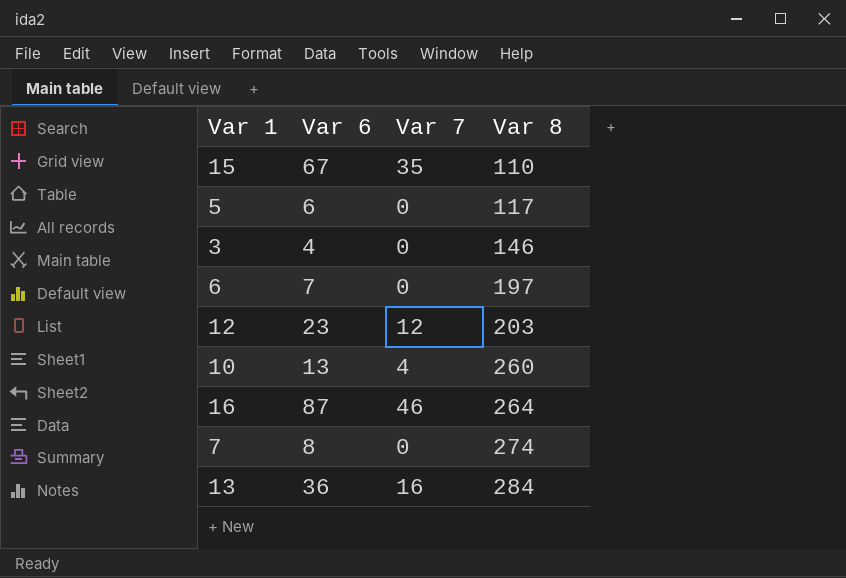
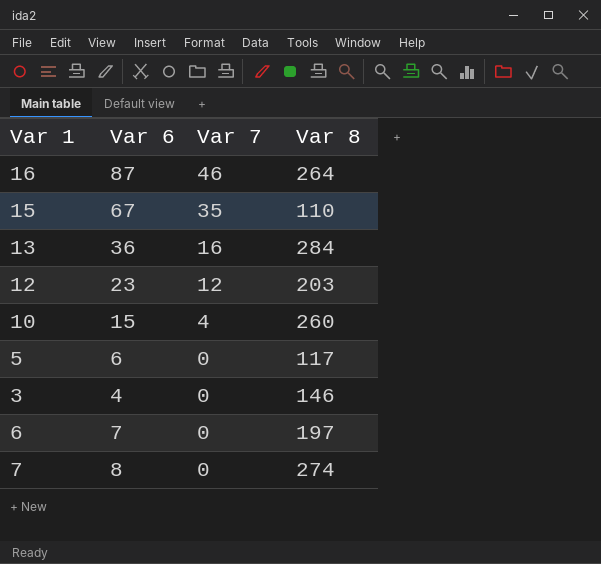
row order: Var 8 ascending -> Var 7 descending
10 | Var 6: 13 -> 15

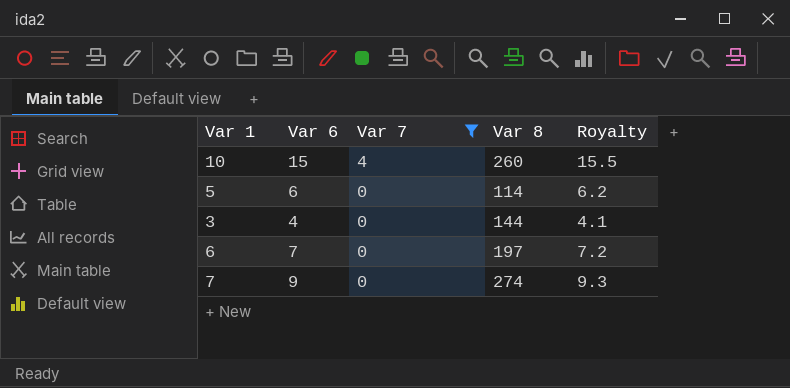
filter: none -> Var 7 <= 4
column Royalty | formula: none -> [Var 6] * 1.03
5 | Var 8: 117 -> 114
3 | Var 8: 146 -> 144
7 | Var 6: 8 -> 9

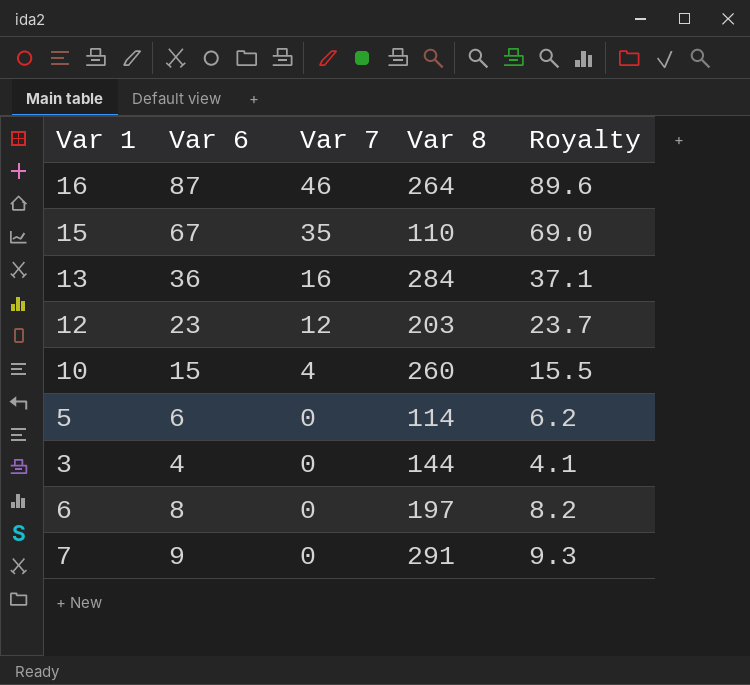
filter: Var 7 <= 4 -> none
6 | Var 6: 7 -> 8
6 | Royalty: 7.2 -> 8.2
7 | Var 8: 274 -> 291

